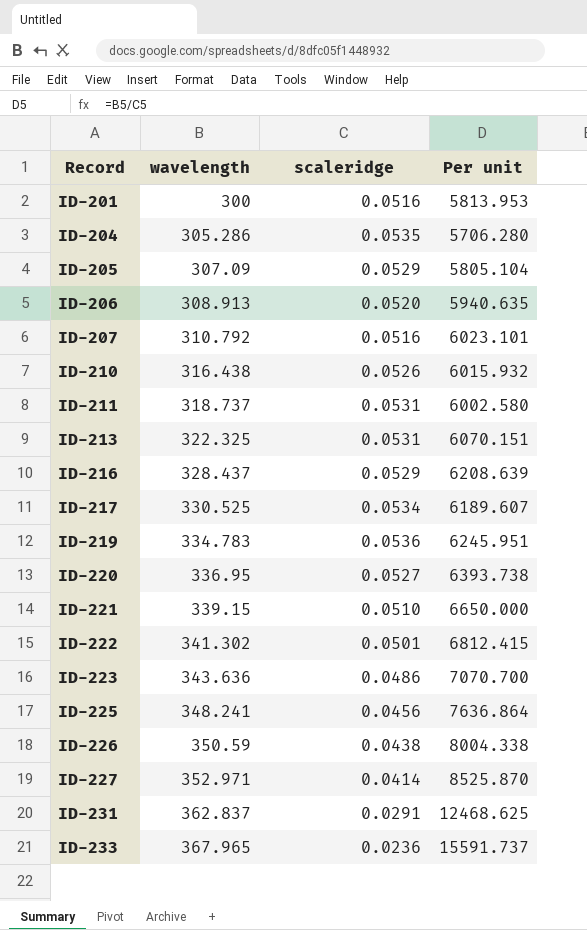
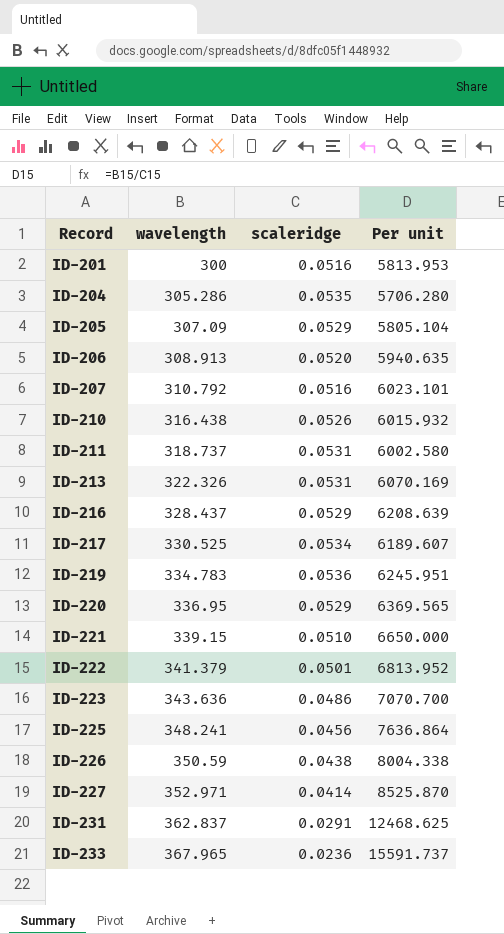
ID-213 | wavelength: 322.325 -> 322.326
ID-213 | Per unit: 6070.151 -> 6070.169
ID-220 | scaleridge: 0.0527 -> 0.0529
ID-220 | Per unit: 6393.738 -> 6369.565
ID-222 | wavelength: 341.302 -> 341.379
ID-222 | Per unit: 6812.415 -> 6813.952

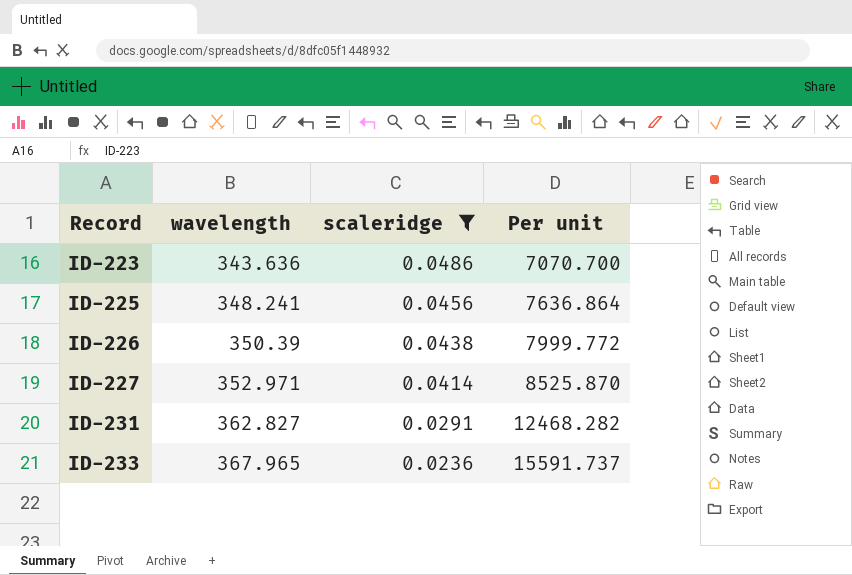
filter: none -> scaleridge <= 0.0486
ID-226 | wavelength: 350.59 -> 350.39
ID-226 | Per unit: 8004.338 -> 7999.772
ID-231 | wavelength: 362.837 -> 362.827
ID-231 | Per unit: 12468.625 -> 12468.282

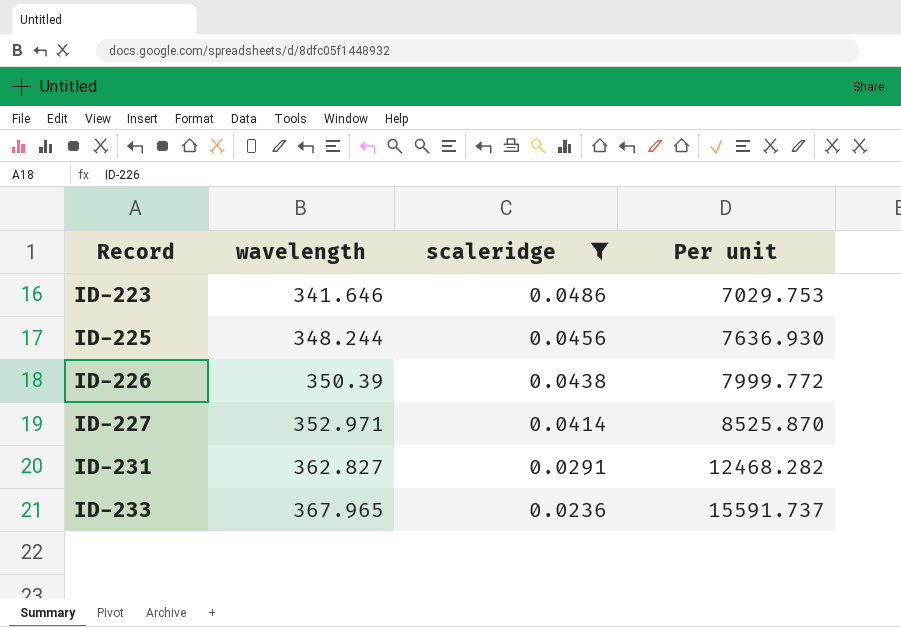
ID-223 | wavelength: 343.636 -> 341.646
ID-223 | Per unit: 7070.700 -> 7029.753
ID-225 | wavelength: 348.241 -> 348.244
ID-225 | Per unit: 7636.864 -> 7636.930

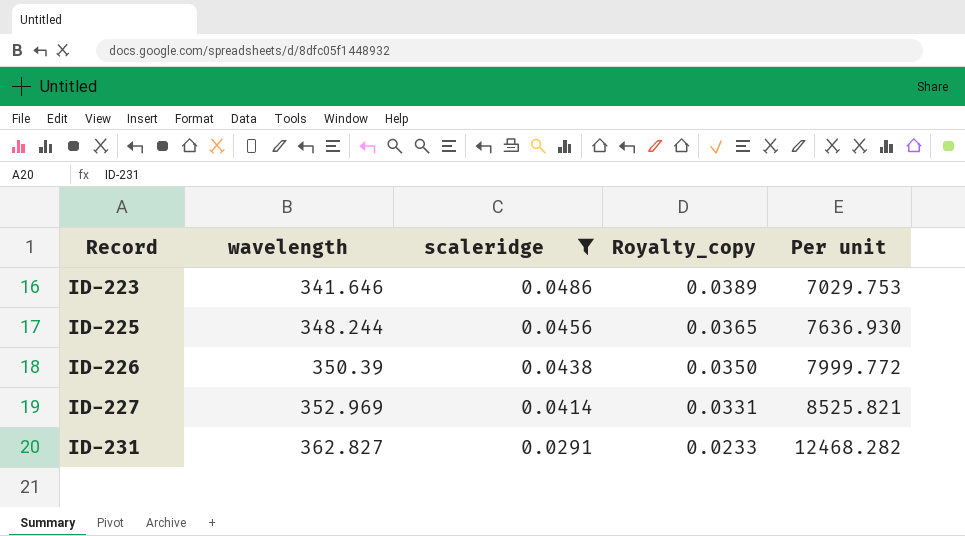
column Royalty_copy | formula: none -> [scaleridge] * 0.8
row ID-233: 367.965 | 0.0236 | 15591.737 -> none
ID-227 | wavelength: 352.971 -> 352.969
ID-227 | Per unit: 8525.870 -> 8525.821

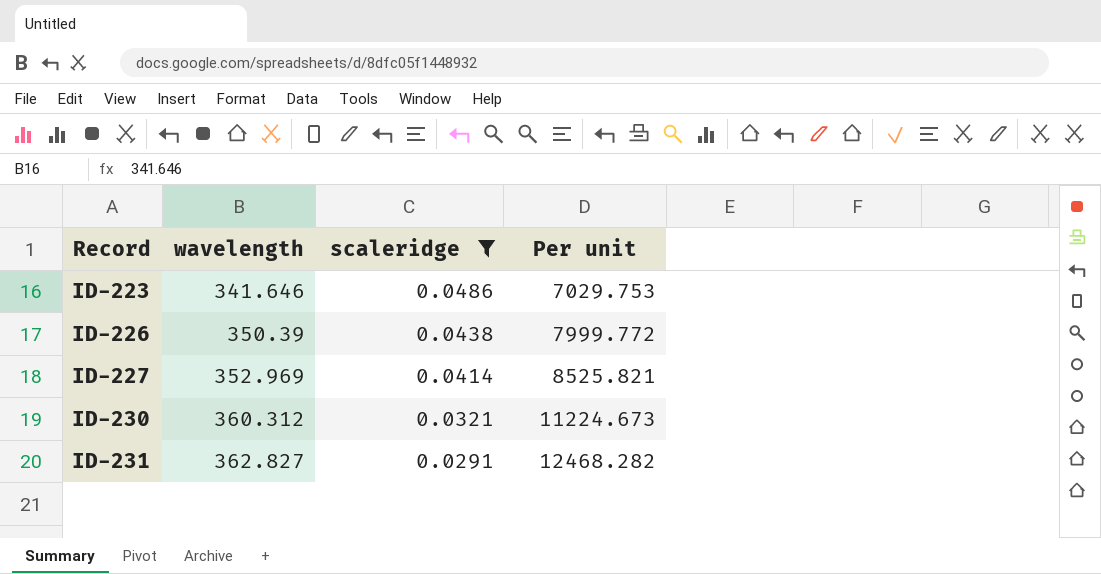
column Royalty_copy | formula: [scaleridge] * 0.8 -> none
row ID-225: 348.244 | 0.0456 | 0.0365 | 7636.930 -> none
row ID-230: none -> 360.312 | 0.0321 | 11224.673

